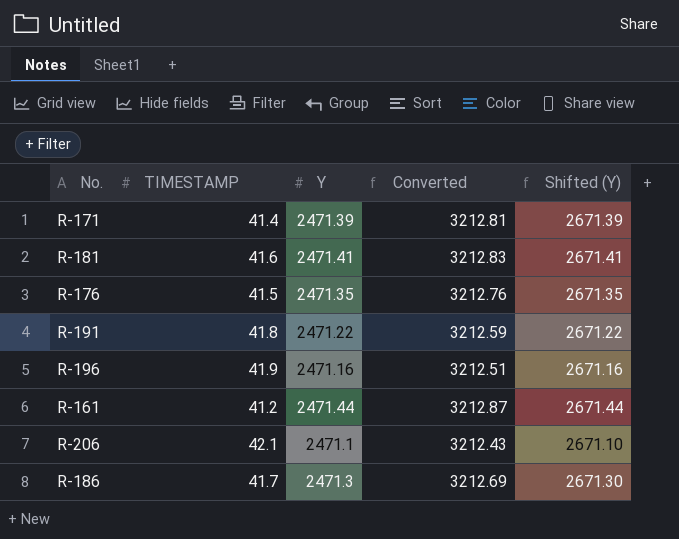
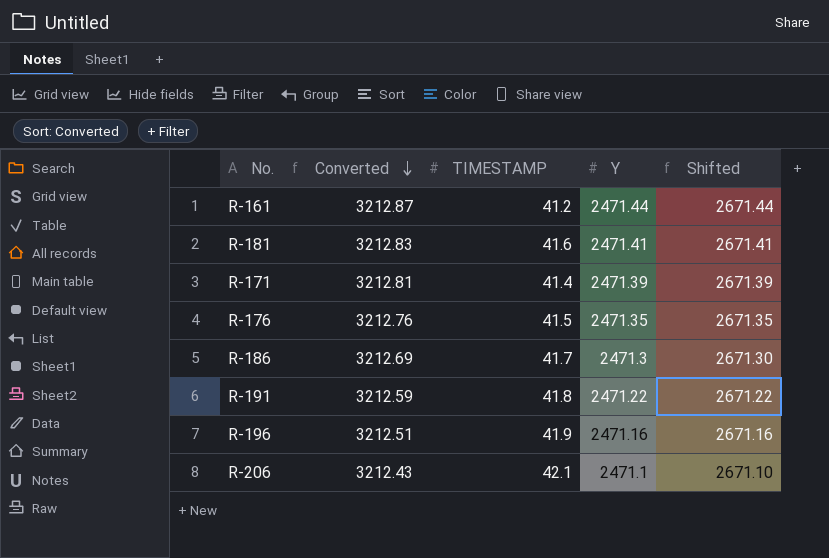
row order: none -> Converted descending
column Converted | position: 4 -> 2
column name: Shifted (Y) -> Shifted

